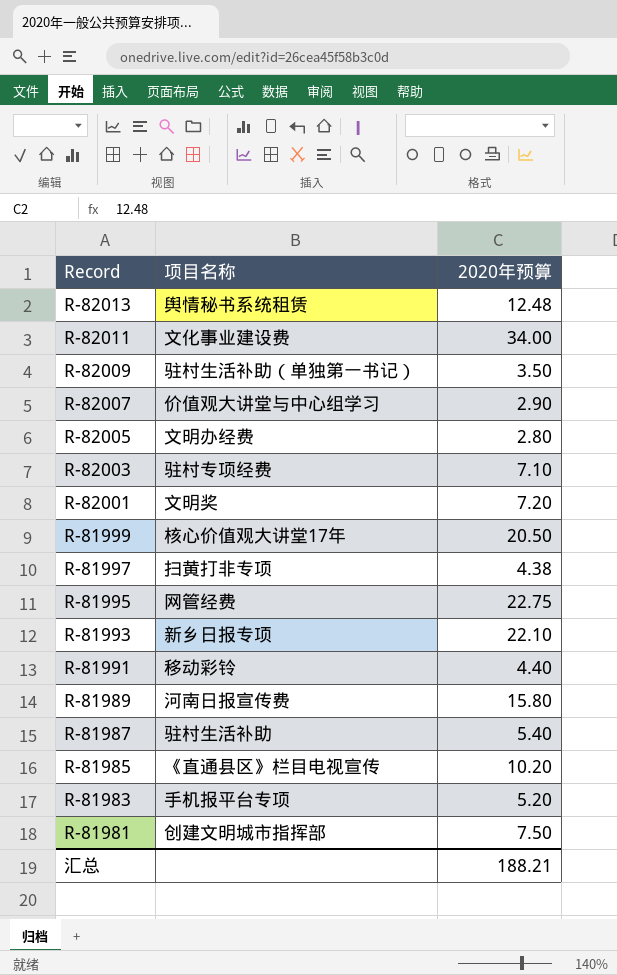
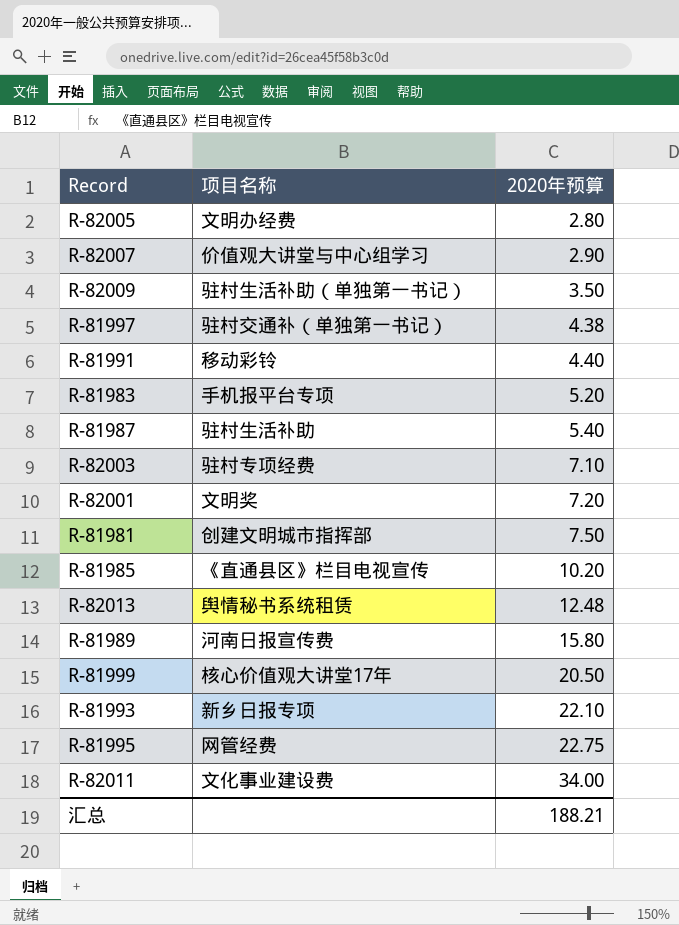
row order: Record descending -> 2020年预算 ascending
R-81997 | 项目名称: 扫黄打非专项 -> 驻村交通补（单独第一书记）

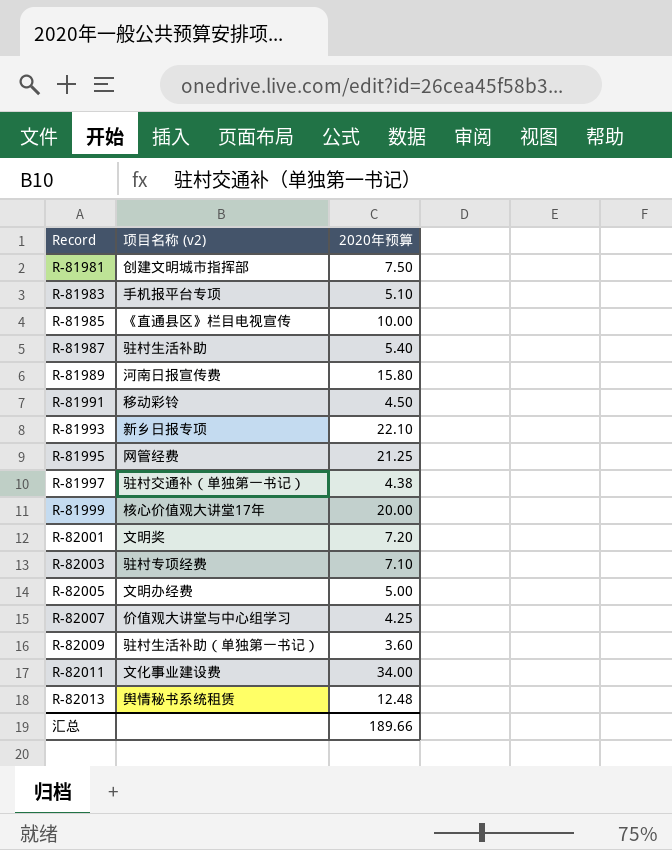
row order: 2020年预算 ascending -> Record ascending
column name: 项目名称 -> 项目名称 (v2)
R-81983 | 2020年预算: 5.20 -> 5.10
R-81985 | 2020年预算: 10.20 -> 10.00
R-81991 | 2020年预算: 4.40 -> 4.50
R-81995 | 2020年预算: 22.75 -> 21.25
R-81999 | 2020年预算: 20.50 -> 20.00
R-82005 | 2020年预算: 2.80 -> 5.00
R-82007 | 2020年预算: 2.90 -> 4.25
R-82009 | 2020年预算: 3.50 -> 3.60
汇总 | 2020年预算: 188.21 -> 189.66

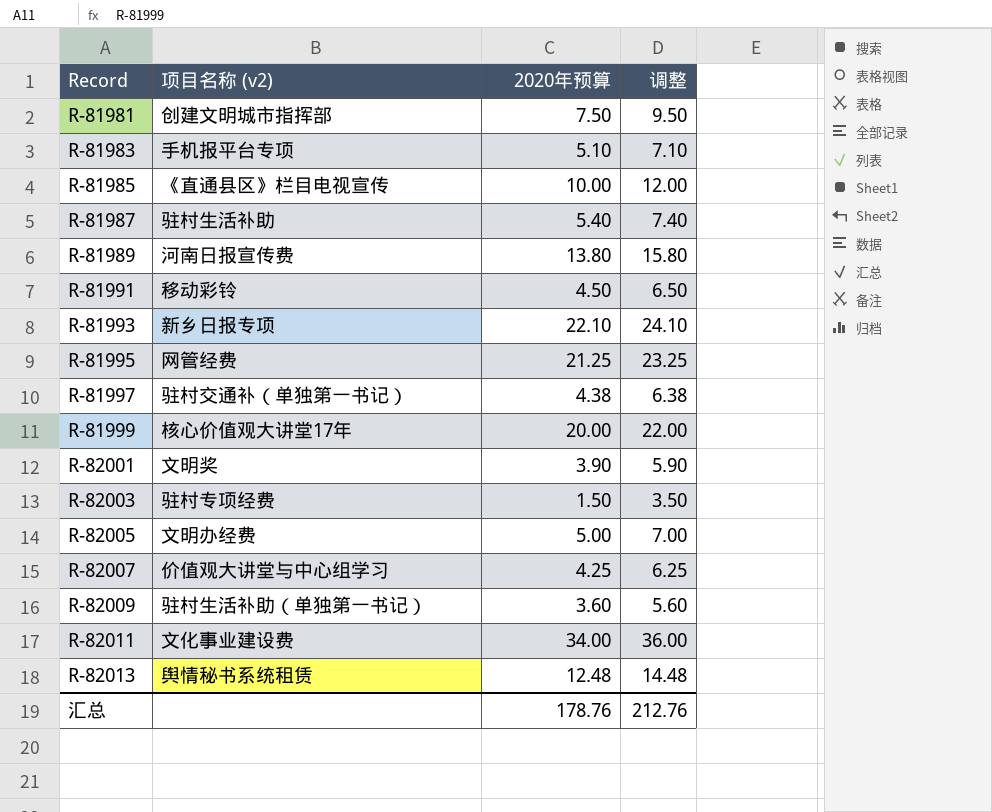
column 调整 | formula: none -> [2020年预算] + 2
R-81989 | 2020年预算: 15.80 -> 13.80
R-82001 | 2020年预算: 7.20 -> 3.90
R-82003 | 2020年预算: 7.10 -> 1.50
汇总 | 2020年预算: 189.66 -> 178.76

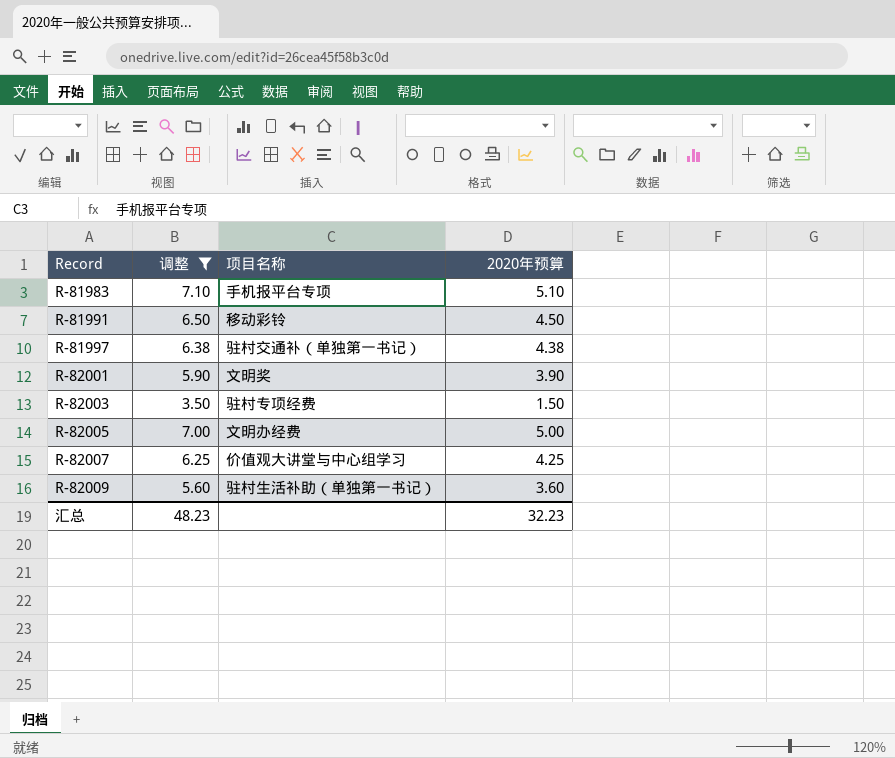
filter: none -> 调整 <= 7.10
column 调整 | position: 4 -> 2
column name: 项目名称 (v2) -> 项目名称
汇总 | 调整: 212.76 -> 48.23
汇总 | 2020年预算: 178.76 -> 32.23

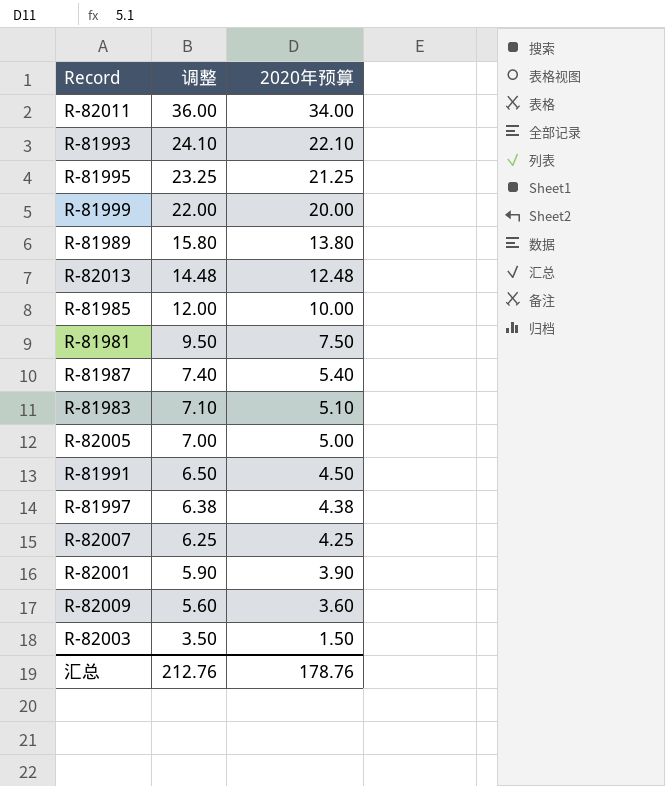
filter: 调整 <= 7.10 -> none
row order: Record ascending -> 调整 descending
column 项目名称 | position: 3 -> none
汇总 | 调整: 48.23 -> 212.76
汇总 | 2020年预算: 32.23 -> 178.76

